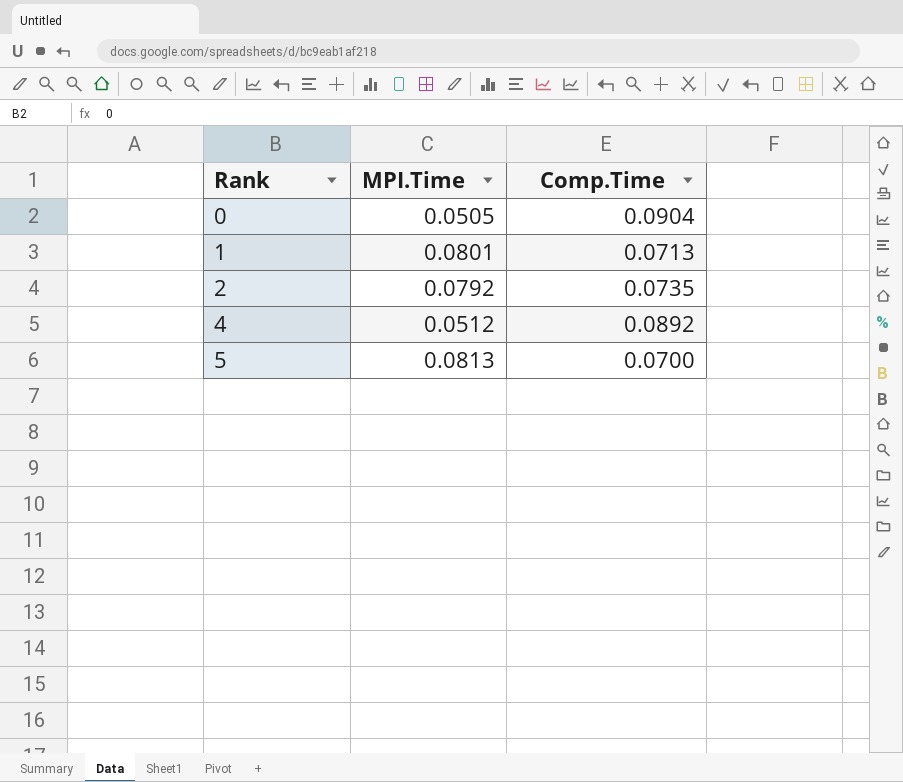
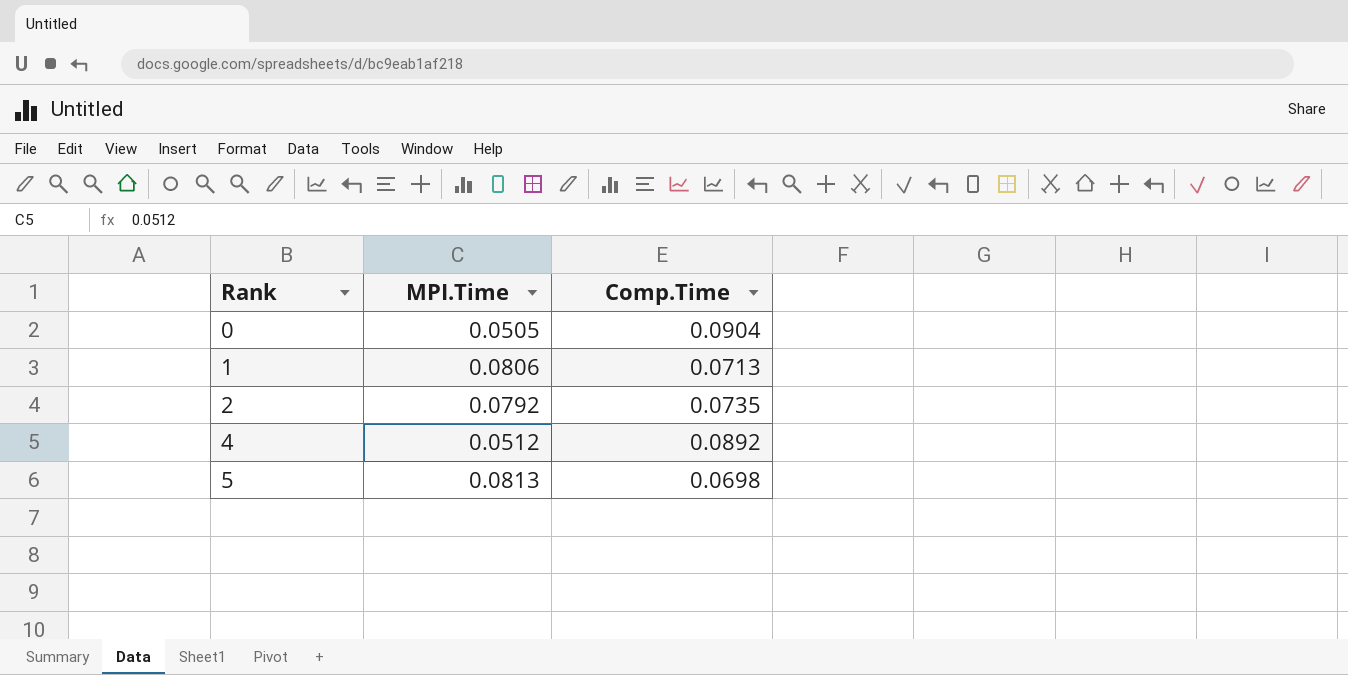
1 | MPI.Time: 0.0801 -> 0.0806
5 | Comp.Time: 0.0700 -> 0.0698

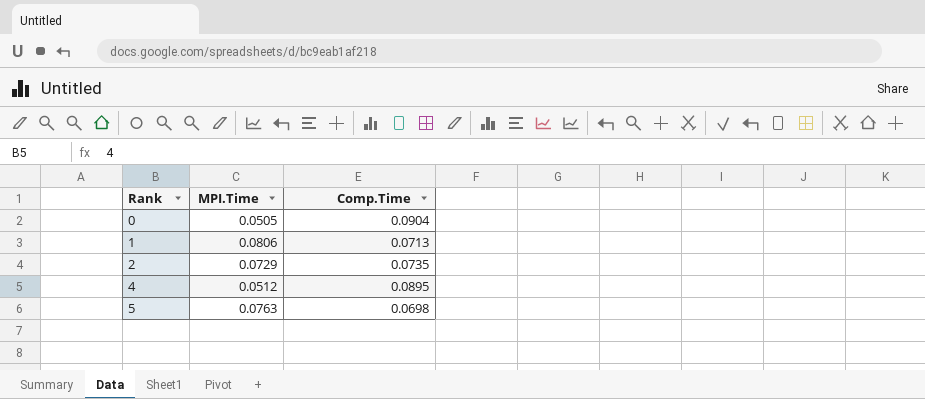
2 | MPI.Time: 0.0792 -> 0.0729
4 | Comp.Time: 0.0892 -> 0.0895
5 | MPI.Time: 0.0813 -> 0.0763

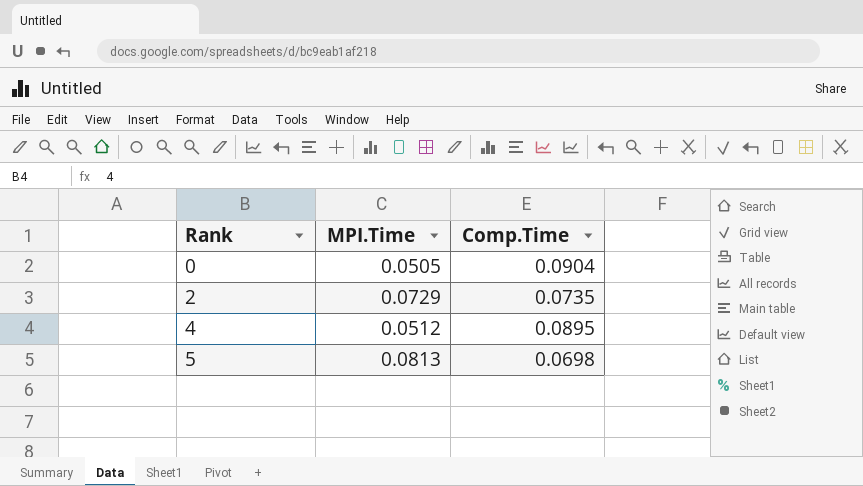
row 1: 0.0806 | 0.0713 -> none
5 | MPI.Time: 0.0763 -> 0.0813

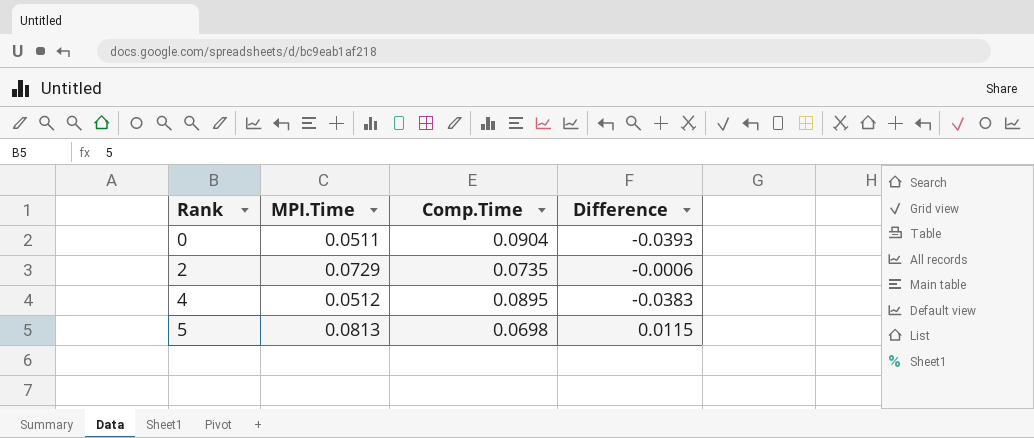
column Difference | formula: none -> [MPI.Time] - [Comp.Time]
0 | MPI.Time: 0.0505 -> 0.0511

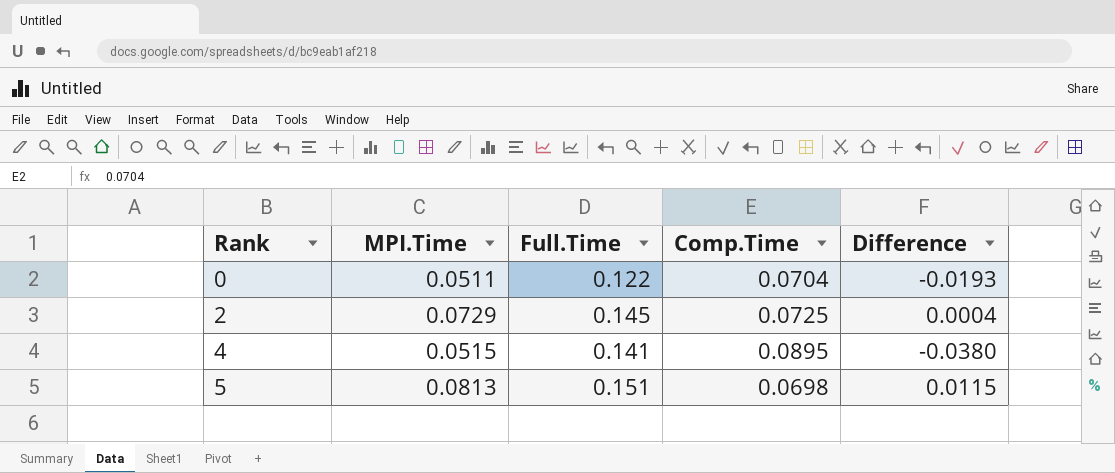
column Full.Time | formula: none -> [MPI.Time] + [Comp.Time]
0 | Comp.Time: 0.0904 -> 0.0704
0 | Difference: -0.0393 -> -0.0193
2 | Comp.Time: 0.0735 -> 0.0725
2 | Difference: -0.0006 -> 0.0004
4 | MPI.Time: 0.0512 -> 0.0515
4 | Difference: -0.0383 -> -0.0380

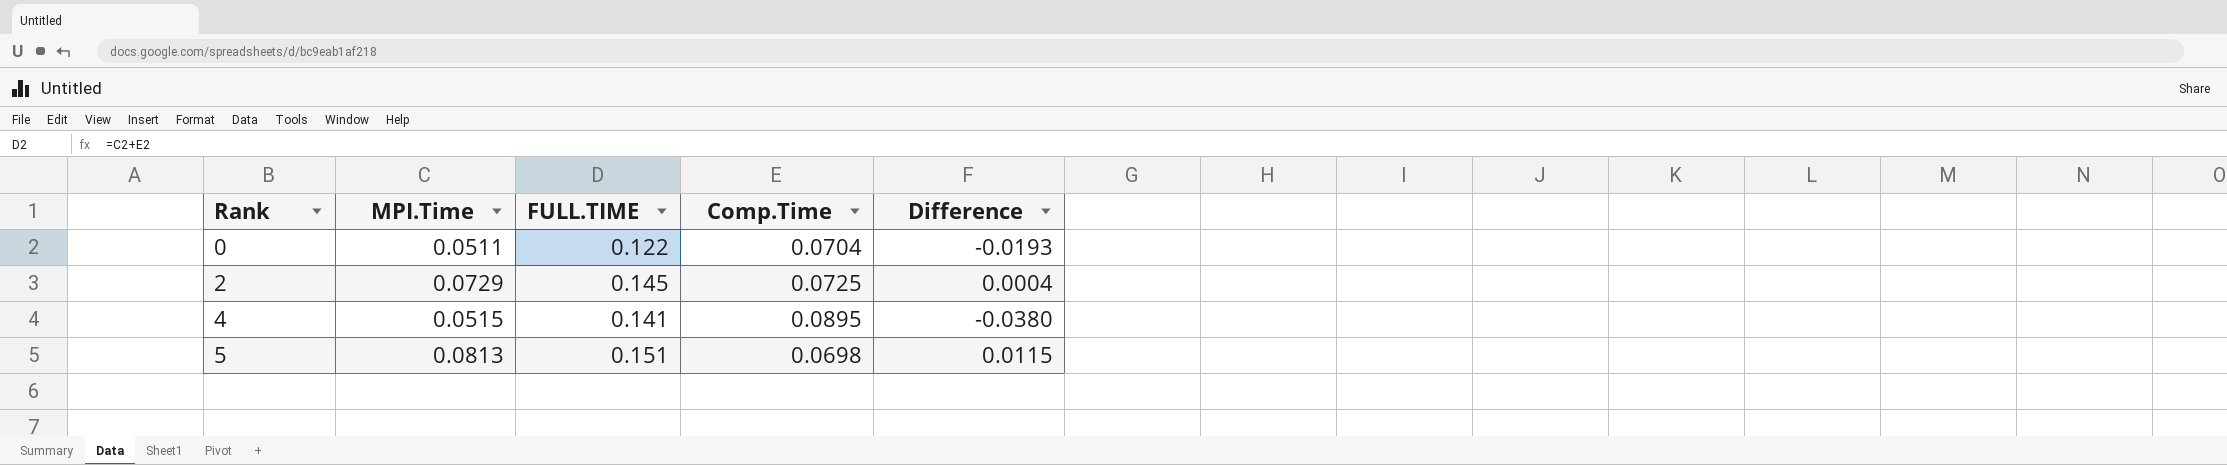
column name: Full.Time -> FULL.TIME

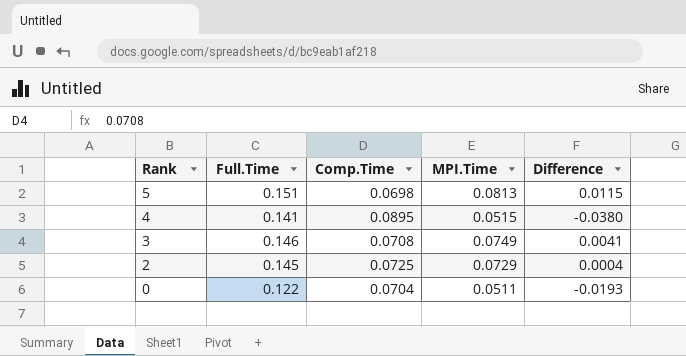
row order: Rank ascending -> Rank descending
column name: FULL.TIME -> Full.Time
column MPI.Time | position: 2 -> 4
row 3: none -> 0.146 | 0.0708 | 0.0749 | 0.0041

